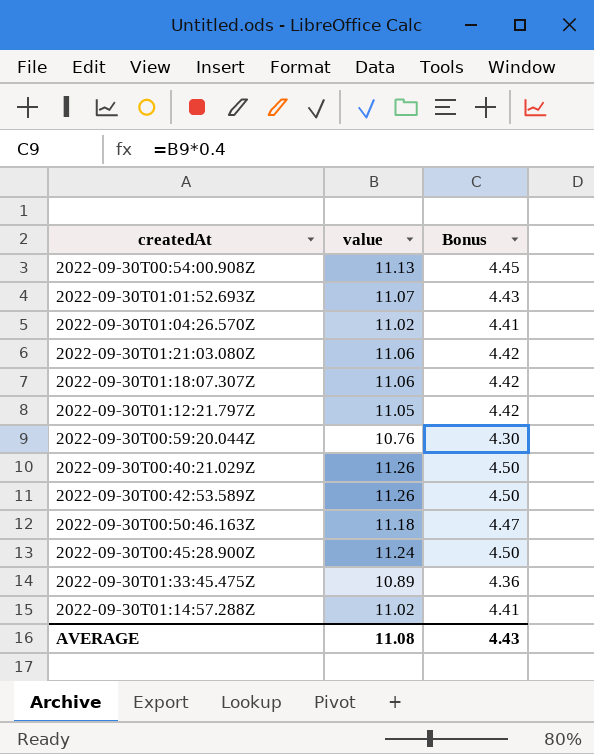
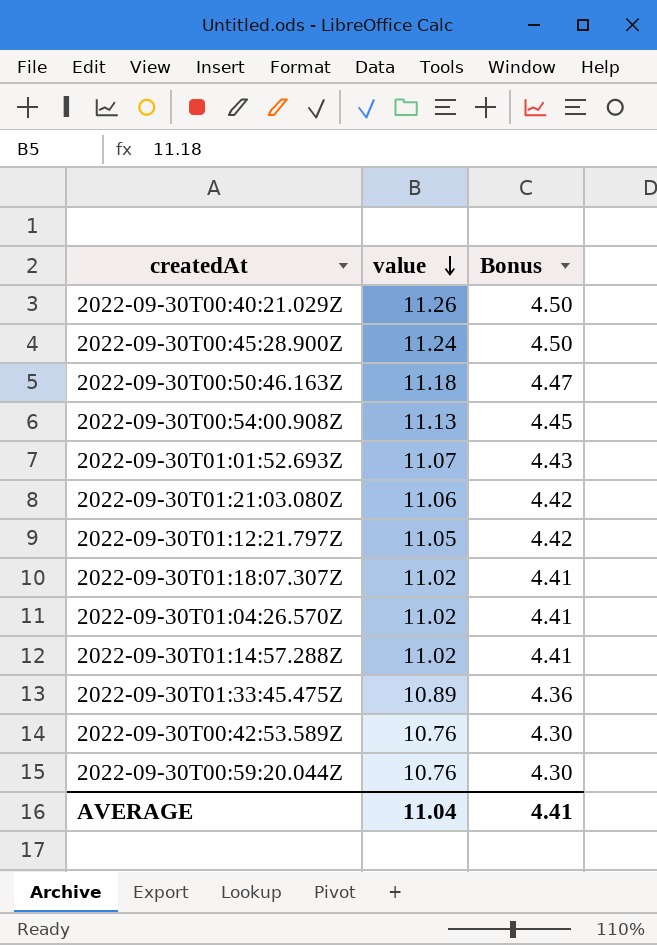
row order: none -> value descending
2022-09-30T01:18:07.307Z | value: 11.06 -> 11.02
2022-09-30T01:18:07.307Z | Bonus: 4.42 -> 4.41
2022-09-30T00:42:53.589Z | value: 11.26 -> 10.76
2022-09-30T00:42:53.589Z | Bonus: 4.50 -> 4.30
AVERAGE | value: 11.08 -> 11.04
AVERAGE | Bonus: 4.43 -> 4.41

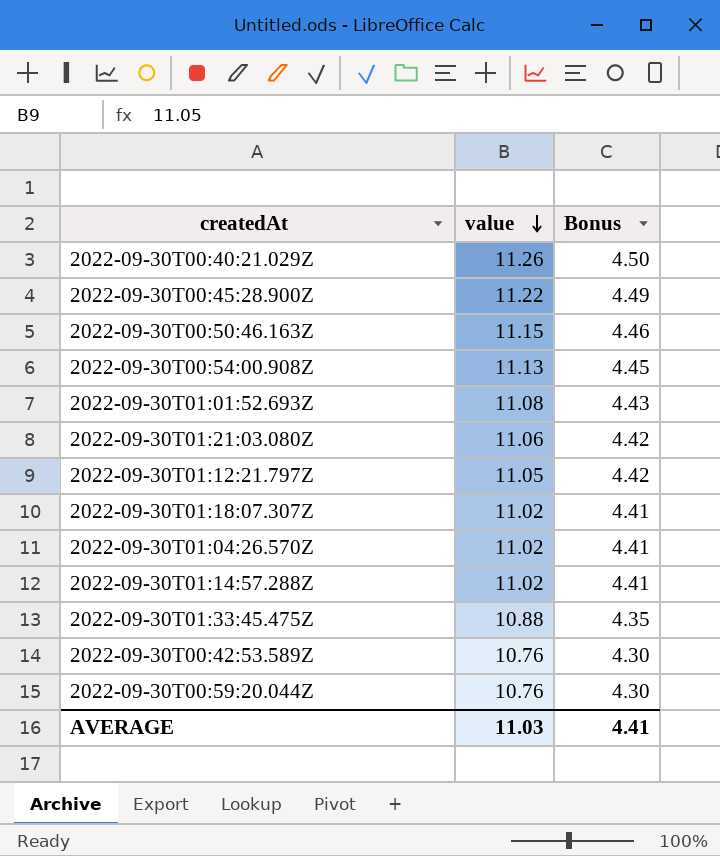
2022-09-30T00:45:28.900Z | value: 11.24 -> 11.22
2022-09-30T00:45:28.900Z | Bonus: 4.50 -> 4.49
2022-09-30T00:50:46.163Z | value: 11.18 -> 11.15
2022-09-30T00:50:46.163Z | Bonus: 4.47 -> 4.46
2022-09-30T01:01:52.693Z | value: 11.07 -> 11.08
2022-09-30T01:33:45.475Z | value: 10.89 -> 10.88
2022-09-30T01:33:45.475Z | Bonus: 4.36 -> 4.35
AVERAGE | value: 11.04 -> 11.03

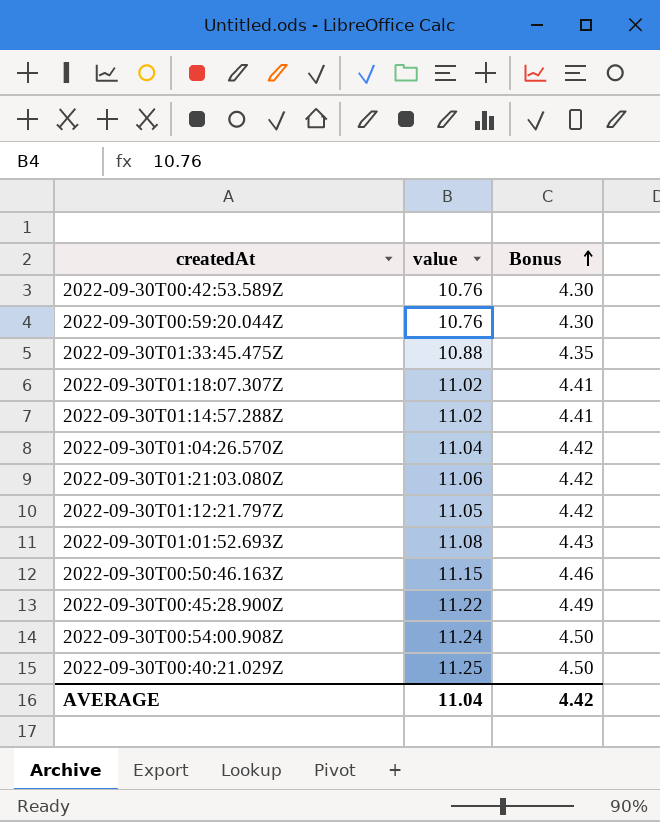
row order: value descending -> Bonus ascending
2022-09-30T01:04:26.570Z | value: 11.02 -> 11.04
2022-09-30T01:04:26.570Z | Bonus: 4.41 -> 4.42
2022-09-30T00:54:00.908Z | value: 11.13 -> 11.24
2022-09-30T00:54:00.908Z | Bonus: 4.45 -> 4.50
2022-09-30T00:40:21.029Z | value: 11.26 -> 11.25
AVERAGE | value: 11.03 -> 11.04
AVERAGE | Bonus: 4.41 -> 4.42

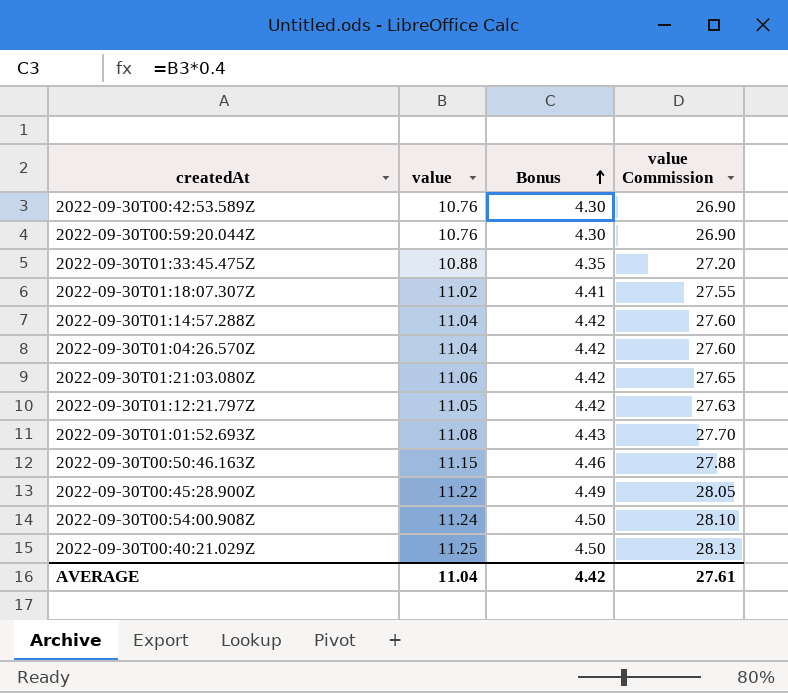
column value Commission | formula: none -> [value] * 2.5
2022-09-30T01:14:57.288Z | value: 11.02 -> 11.04
2022-09-30T01:14:57.288Z | Bonus: 4.41 -> 4.42

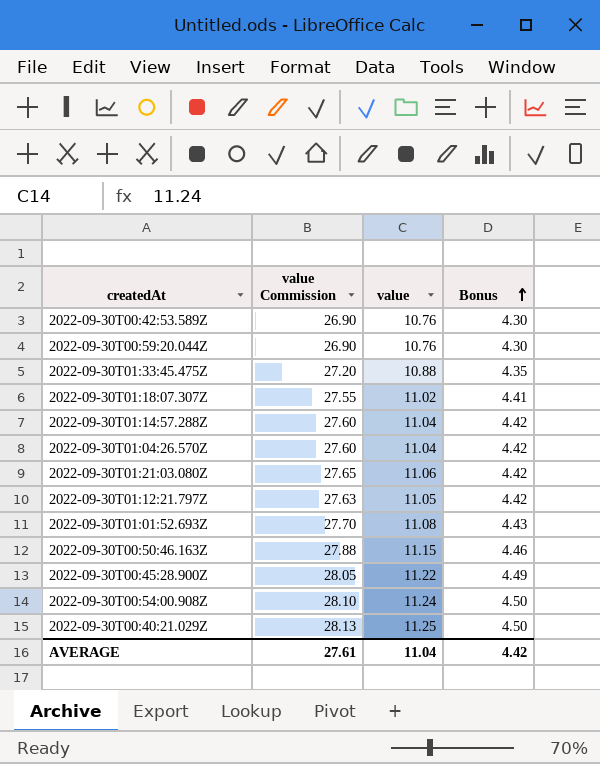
column value Commission | position: 4 -> 2

